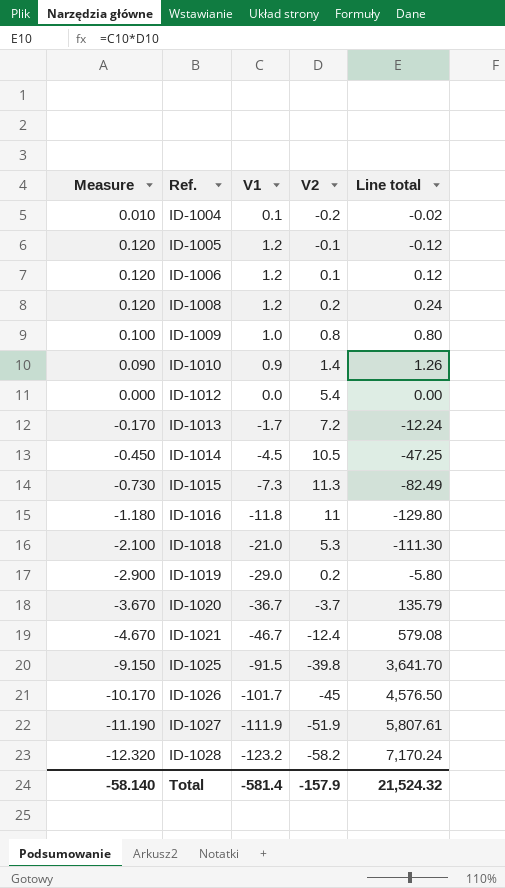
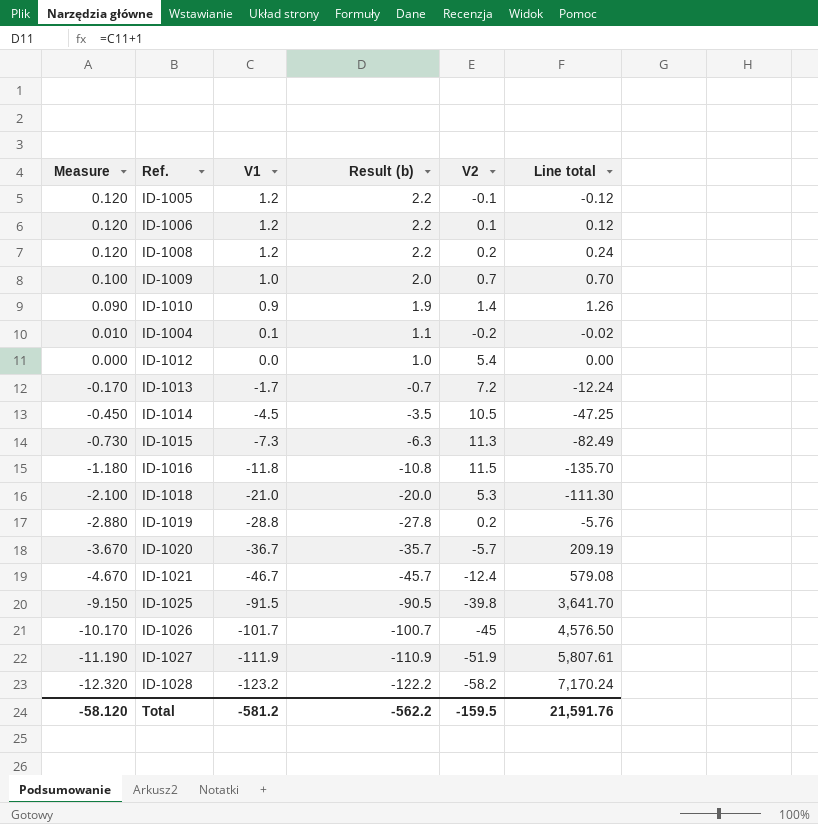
row order: Ref. ascending -> Measure descending
column Result (b) | formula: none -> [V1] + 1
ID-1009 | V2: 0.8 -> 0.7
ID-1009 | Line total: 0.80 -> 0.70
ID-1016 | V2: 11 -> 11.5
ID-1016 | Line total: -129.80 -> -135.70
ID-1019 | Measure: -2.900 -> -2.880
ID-1019 | V1: -29.0 -> -28.8
ID-1019 | Line total: -5.80 -> -5.76
ID-1020 | V2: -3.7 -> -5.7
ID-1020 | Line total: 135.79 -> 209.19
Total | Measure: -58.140 -> -58.120
Total | V1: -581.4 -> -581.2
Total | V2: -157.9 -> -159.5
Total | Line total: 21,524.32 -> 21,591.76

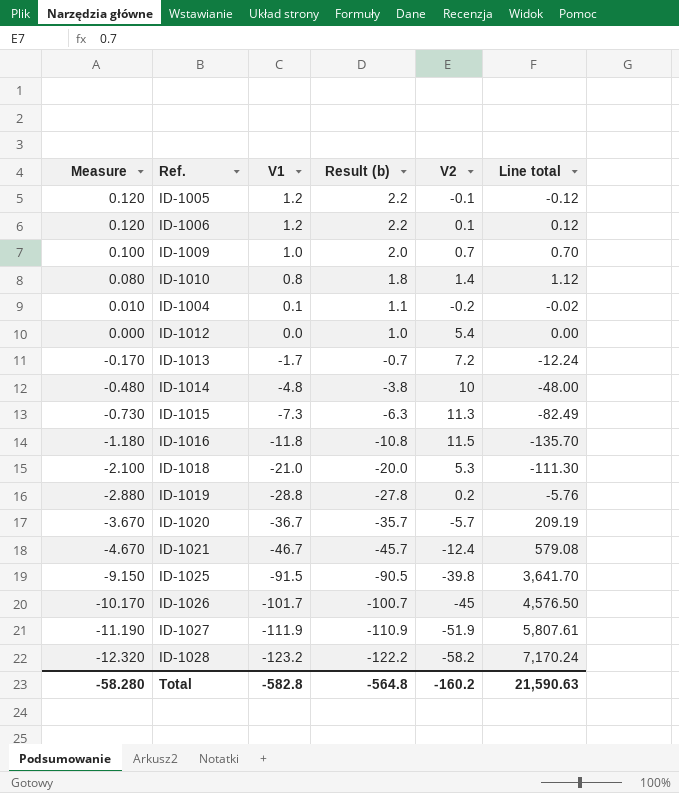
row ID-1008: 0.120 | 1.2 | 2.2 | 0.2 | 0.24 -> none
ID-1010 | Measure: 0.090 -> 0.080
ID-1010 | V1: 0.9 -> 0.8
ID-1010 | Result (b): 1.9 -> 1.8
ID-1010 | Line total: 1.26 -> 1.12
ID-1014 | Measure: -0.450 -> -0.480
ID-1014 | V1: -4.5 -> -4.8
ID-1014 | Result (b): -3.5 -> -3.8
ID-1014 | V2: 10.5 -> 10
ID-1014 | Line total: -47.25 -> -48.00
Total | Measure: -58.120 -> -58.280
Total | V1: -581.2 -> -582.8
Total | Result (b): -562.2 -> -564.8
Total | V2: -159.5 -> -160.2
Total | Line total: 21,591.76 -> 21,590.63

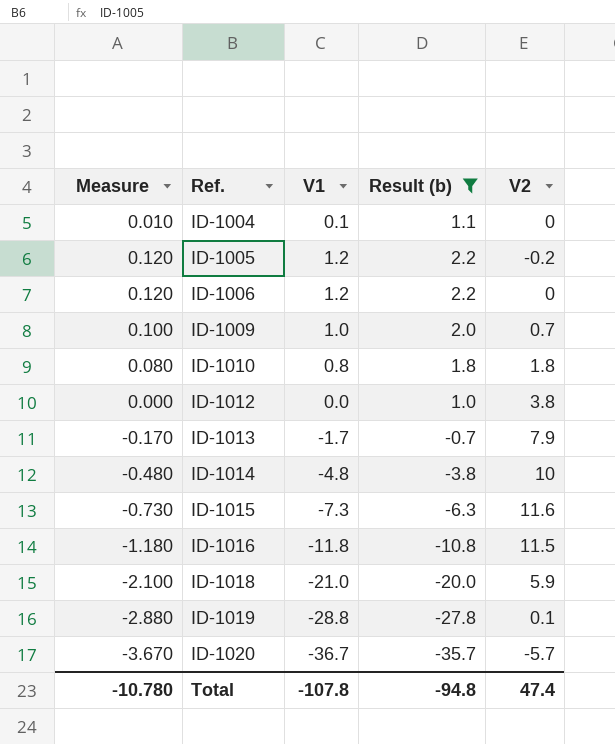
filter: none -> Result (b) >= -35.7
row order: Measure descending -> Ref. ascending
column Line total | formula: [V1] * [V2] -> none
ID-1004 | V2: -0.2 -> 0
ID-1005 | V2: -0.1 -> -0.2
ID-1006 | V2: 0.1 -> 0
ID-1010 | V2: 1.4 -> 1.8
ID-1012 | V2: 5.4 -> 3.8
ID-1013 | V2: 7.2 -> 7.9
ID-1015 | V2: 11.3 -> 11.6
ID-1018 | V2: 5.3 -> 5.9
ID-1019 | V2: 0.2 -> 0.1
Total | Measure: -58.280 -> -10.780
Total | V1: -582.8 -> -107.8
Total | Result (b): -564.8 -> -94.8
Total | V2: -160.2 -> 47.4

